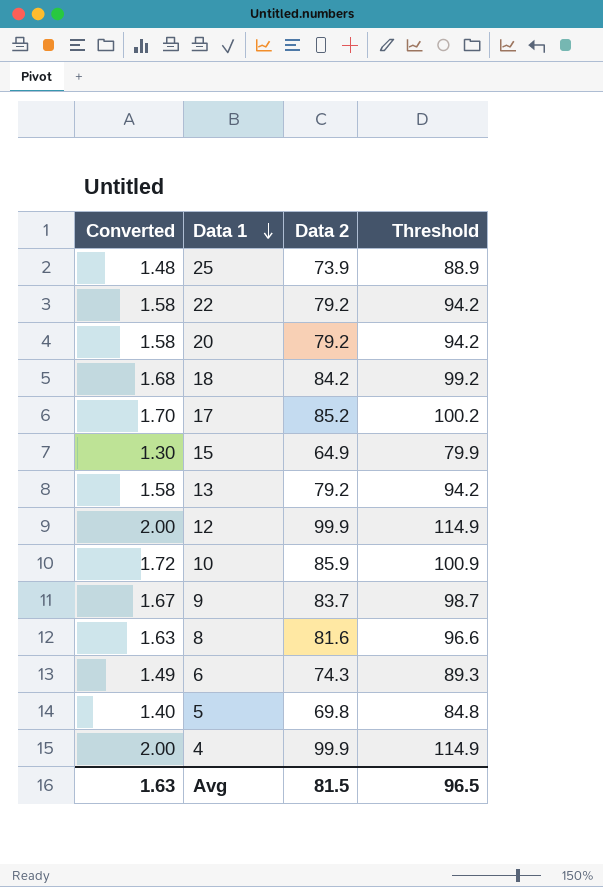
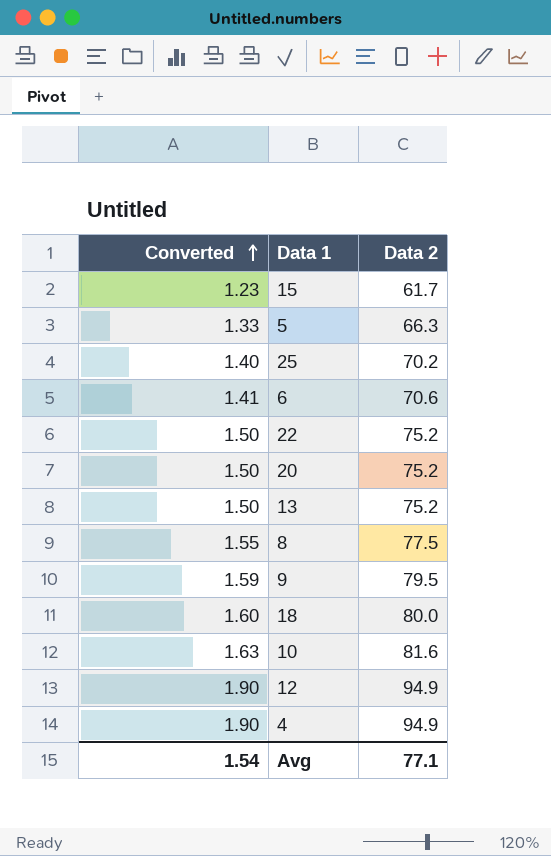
row order: Data 1 descending -> Converted ascending
column Threshold | formula: [Data 2] + 15 -> none
row 17: 1.70 | 85.2 | 100.2 -> none
15 | Converted: 1.30 -> 1.23
15 | Data 2: 64.9 -> 61.7
5 | Converted: 1.40 -> 1.33
5 | Data 2: 69.8 -> 66.3
25 | Converted: 1.48 -> 1.40
25 | Data 2: 73.9 -> 70.2
6 | Converted: 1.49 -> 1.41
6 | Data 2: 74.3 -> 70.6
22 | Converted: 1.58 -> 1.50
22 | Data 2: 79.2 -> 75.2
20 | Converted: 1.58 -> 1.50
20 | Data 2: 79.2 -> 75.2
13 | Converted: 1.58 -> 1.50
13 | Data 2: 79.2 -> 75.2
8 | Converted: 1.63 -> 1.55
8 | Data 2: 81.6 -> 77.5
9 | Converted: 1.67 -> 1.59
9 | Data 2: 83.7 -> 79.5
18 | Converted: 1.68 -> 1.60
18 | Data 2: 84.2 -> 80.0
10 | Converted: 1.72 -> 1.63
10 | Data 2: 85.9 -> 81.6
12 | Converted: 2.00 -> 1.90
12 | Data 2: 99.9 -> 94.9
4 | Converted: 2.00 -> 1.90
4 | Data 2: 99.9 -> 94.9
Avg | Converted: 1.63 -> 1.54
Avg | Data 2: 81.5 -> 77.1

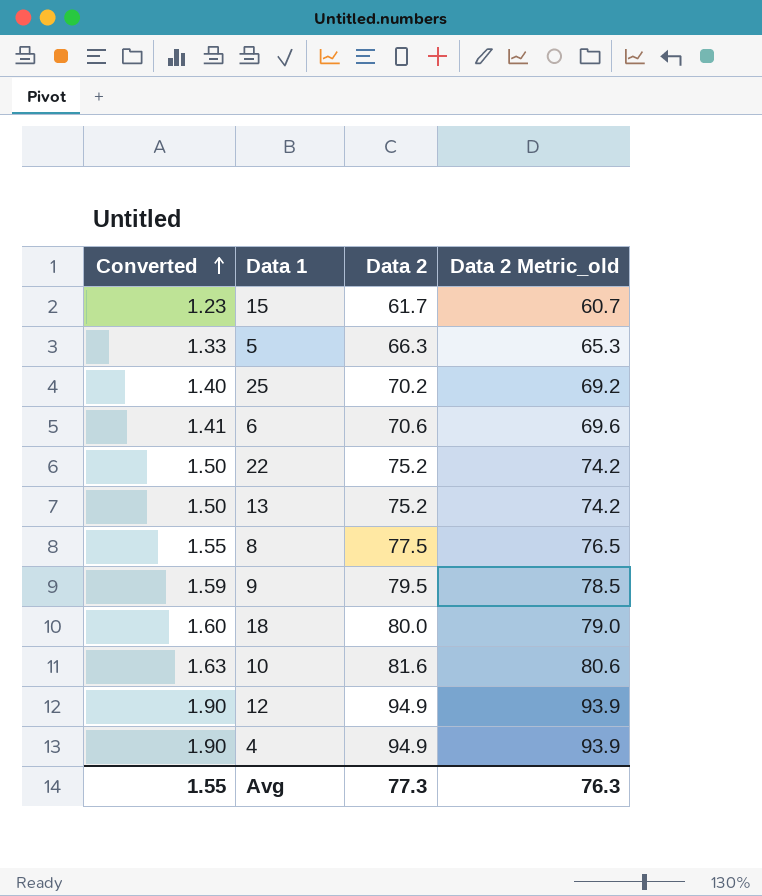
column Data 2 Metric_old | formula: none -> [Data 2] - 1
row 20: 1.50 | 75.2 -> none
Avg | Converted: 1.54 -> 1.55
Avg | Data 2: 77.1 -> 77.3

